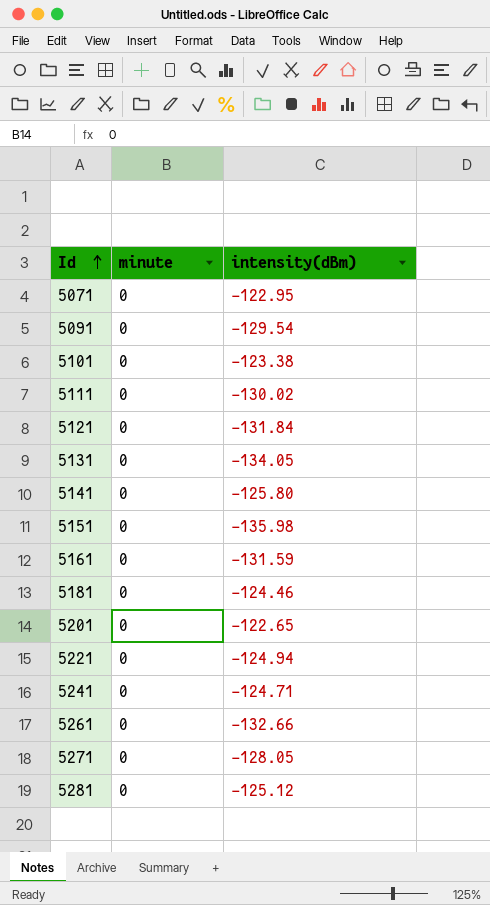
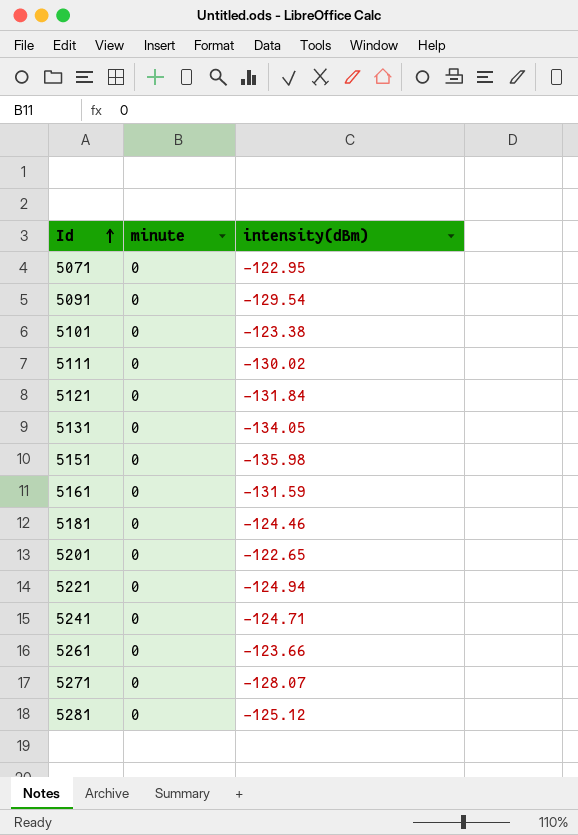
row 5141: 0 | -125.80 -> none
5261 | intensity(dBm): -132.66 -> -123.66
5271 | intensity(dBm): -128.05 -> -128.07

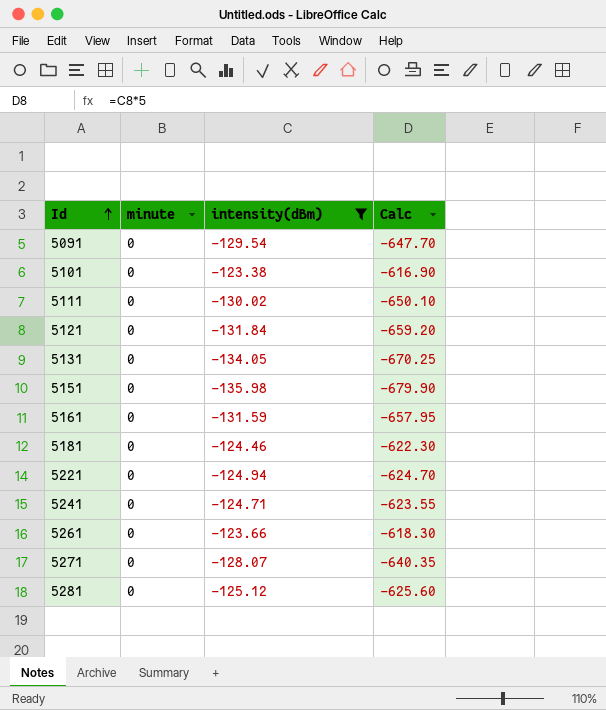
filter: none -> intensity(dBm) <= -123.38
column Calc | formula: none -> [intensity(dBm)] * 5

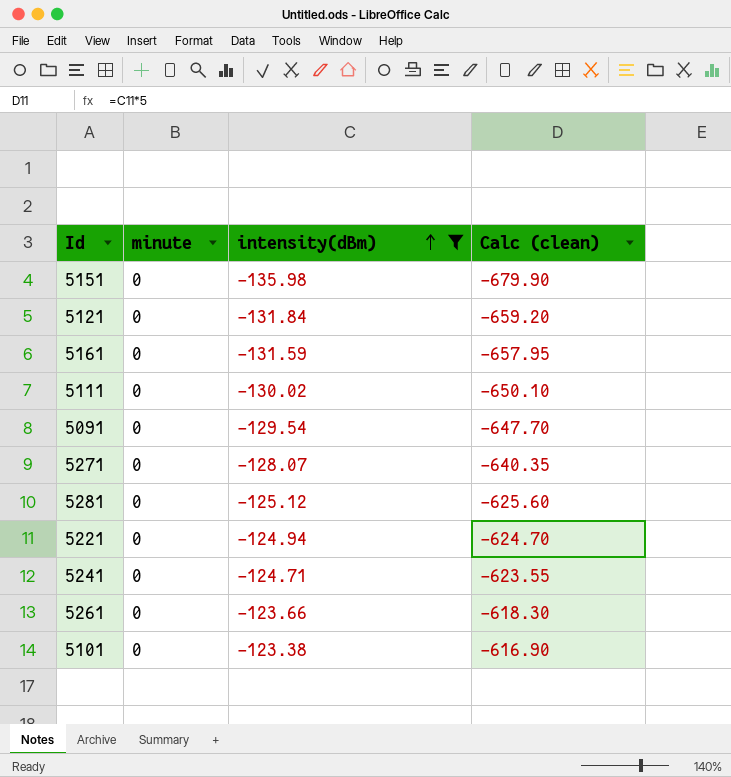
row order: Id ascending -> intensity(dBm) ascending
column name: Calc -> Calc (clean)
row 5131: 0 | -134.05 | -670.25 -> none
row 5181: 0 | -124.46 | -622.30 -> none

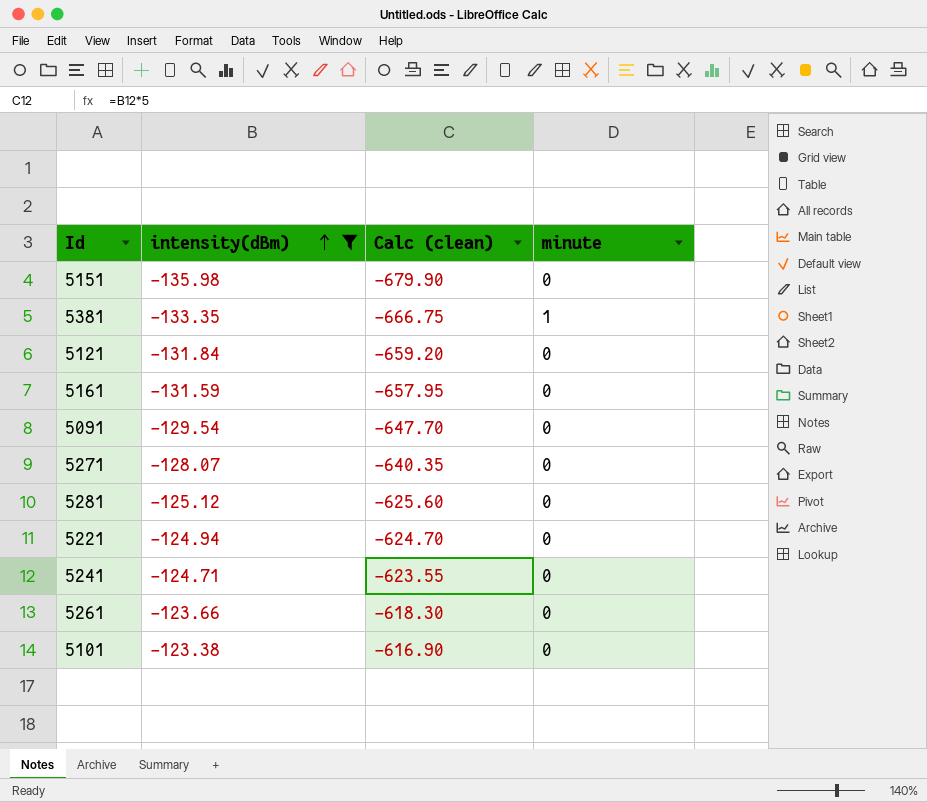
column minute | position: 2 -> 4
row 5111: 0 | -130.02 | -650.10 -> none
row 5381: none -> -133.35 | -666.75 | 1

